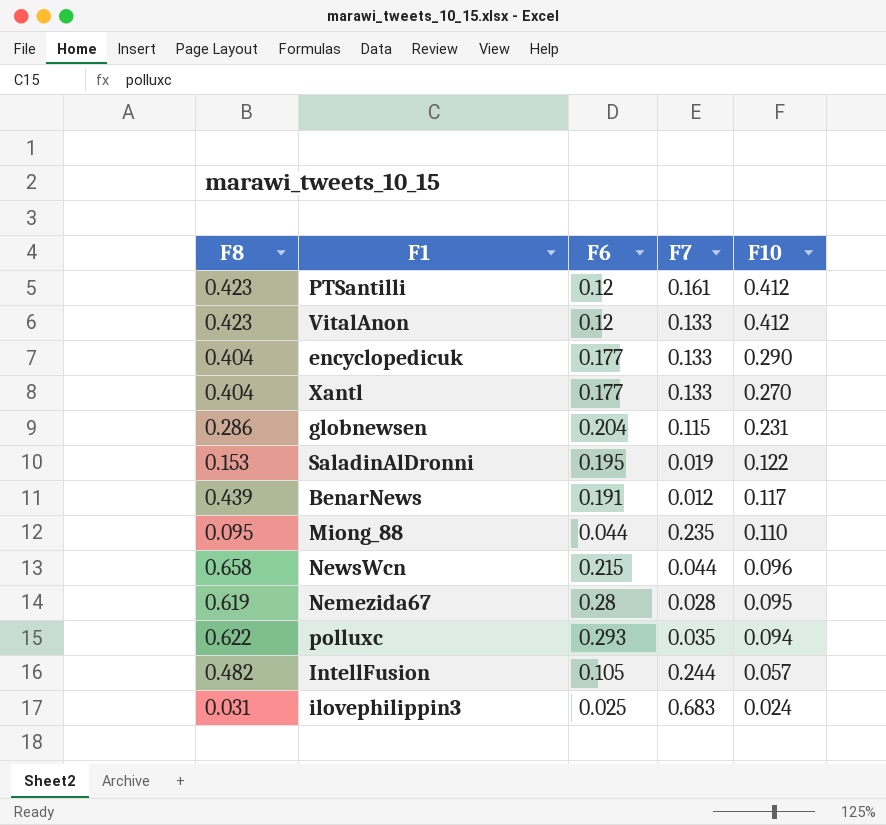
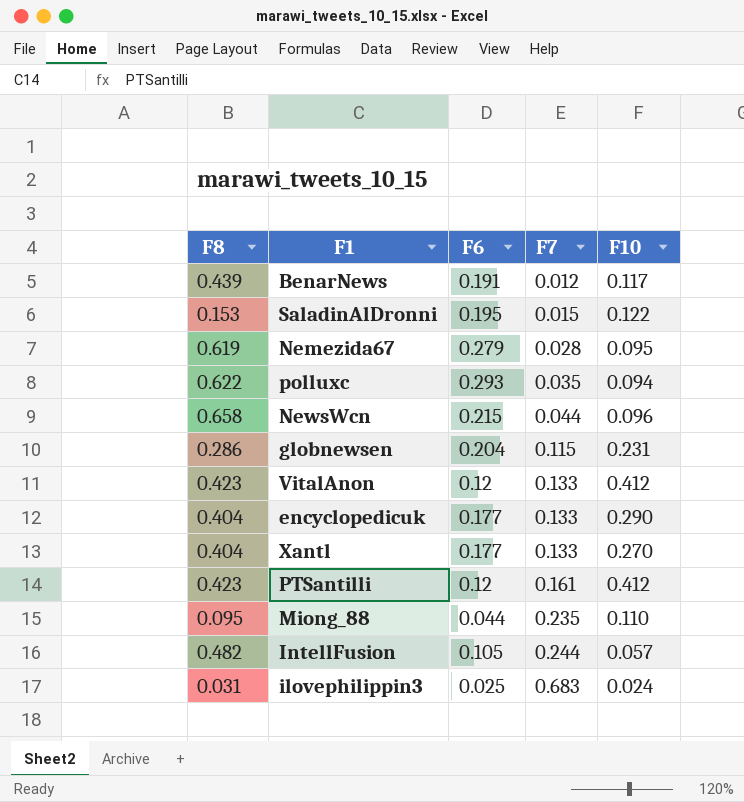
row order: F10 descending -> F7 ascending
SaladinAlDronni | F7: 0.019 -> 0.015
Nemezida67 | F6: 0.28 -> 0.279

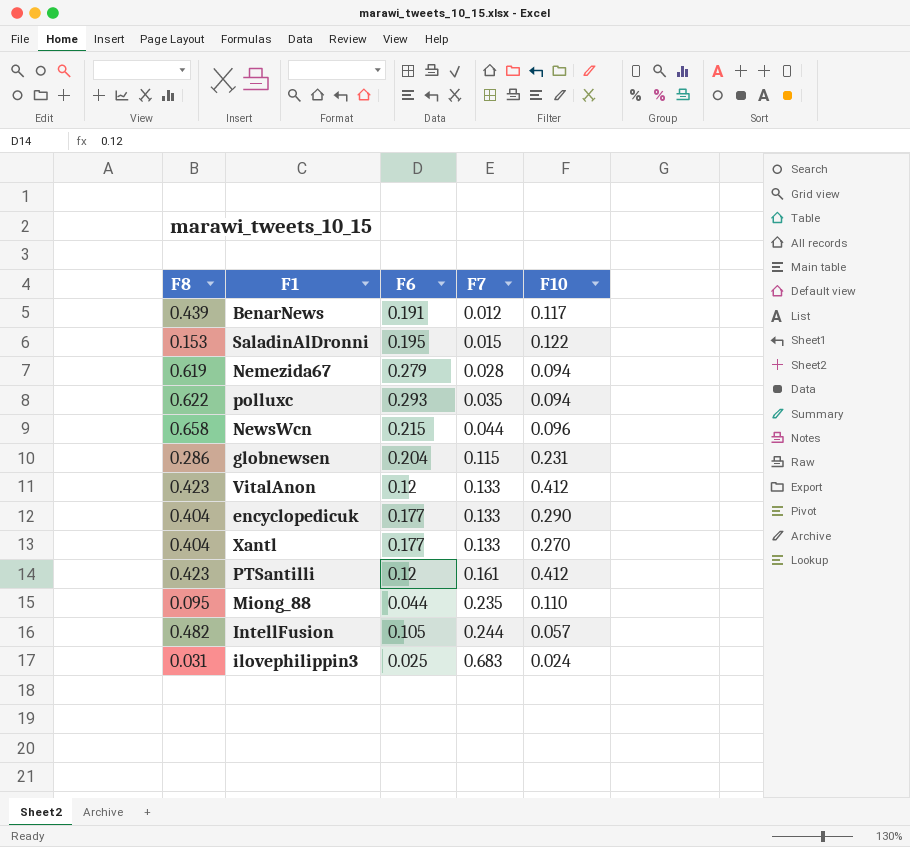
Nemezida67 | F10: 0.095 -> 0.094

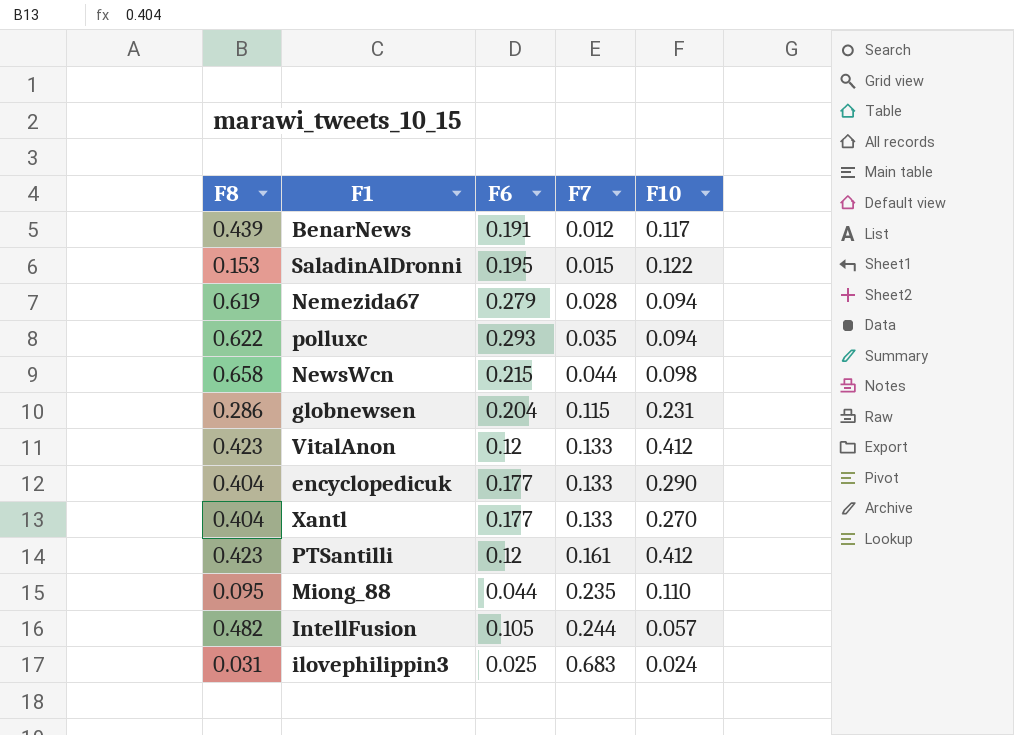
NewsWcn | F10: 0.096 -> 0.098

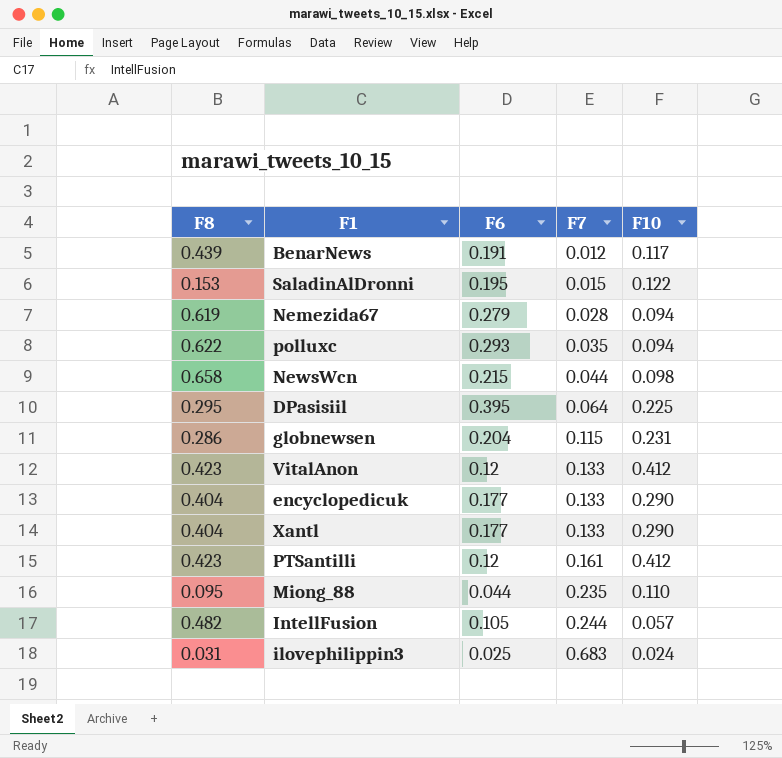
row DPasisiil: none -> 0.295 | 0.395 | 0.064 | 0.225
Xantl | F10: 0.270 -> 0.290

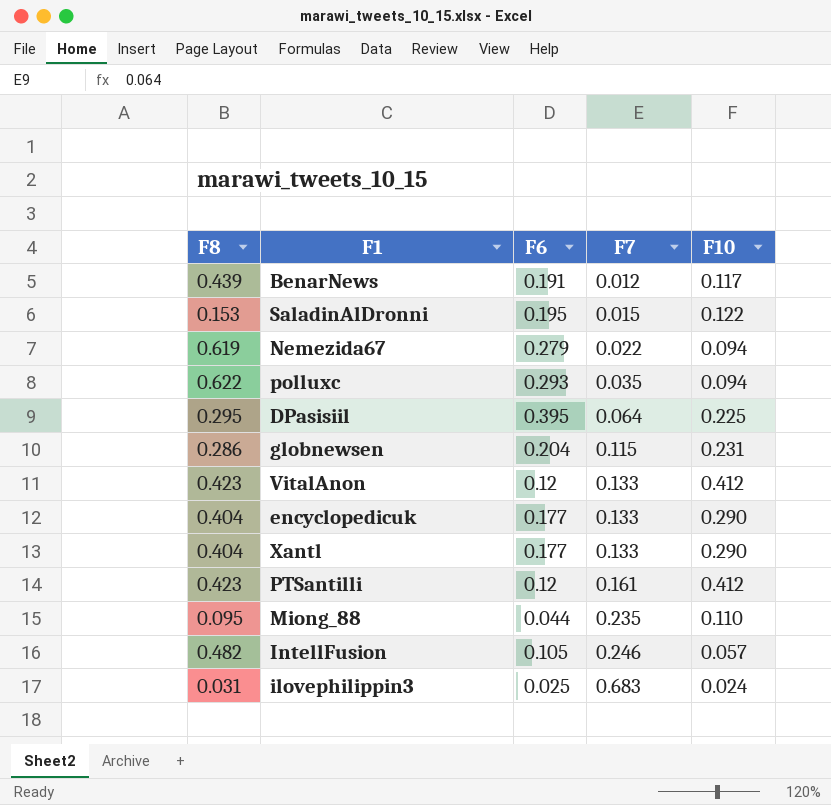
row NewsWcn: 0.658 | 0.215 | 0.044 | 0.098 -> none
Nemezida67 | F7: 0.028 -> 0.022
IntellFusion | F7: 0.244 -> 0.246

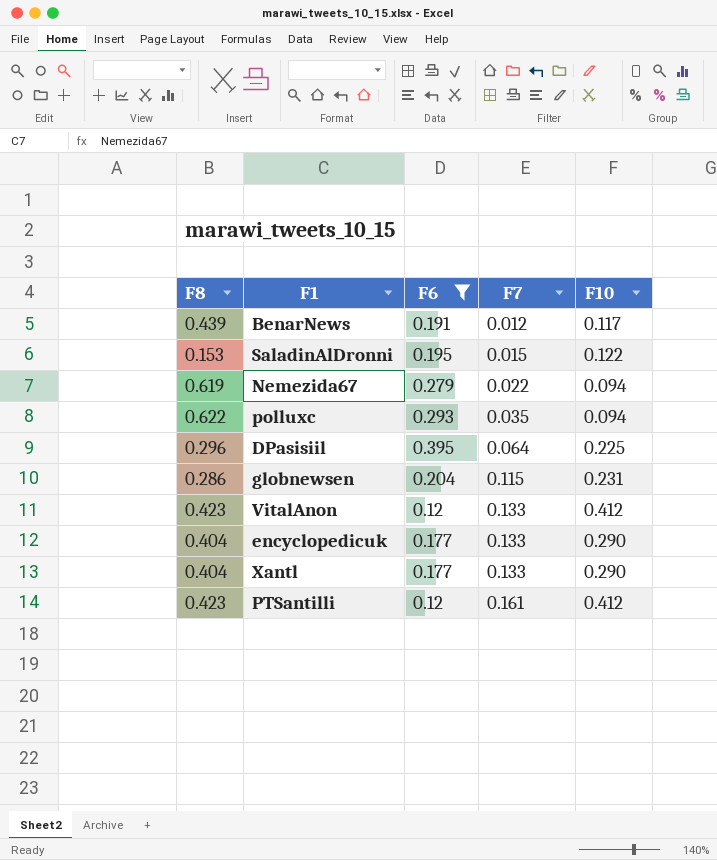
filter: none -> F6 >= 0.12
DPasisiil | F8: 0.295 -> 0.296

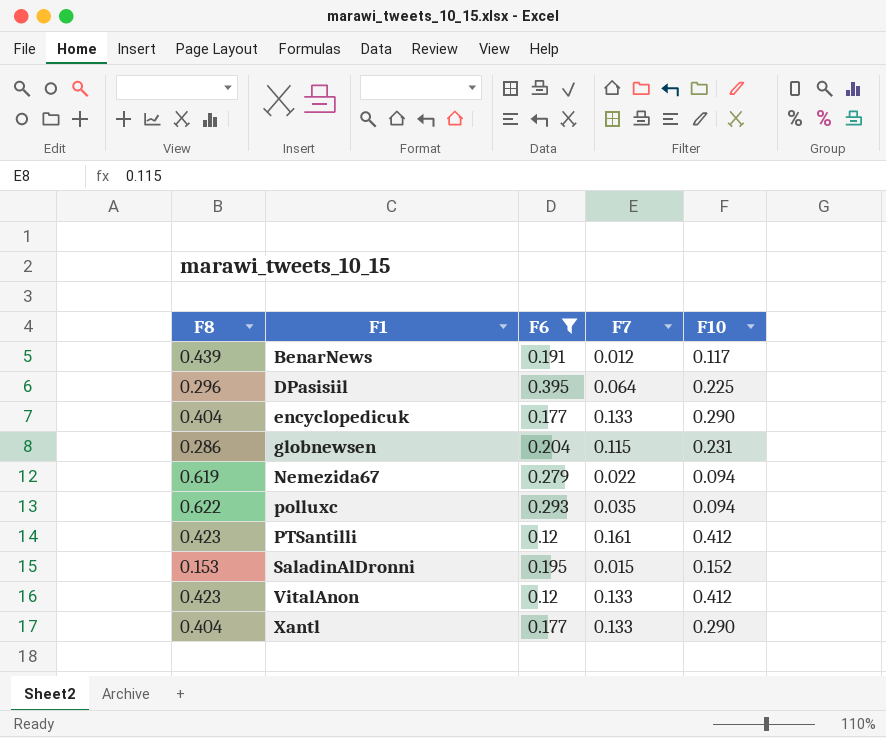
row order: F7 ascending -> F1 ascending
SaladinAlDronni | F10: 0.122 -> 0.152

